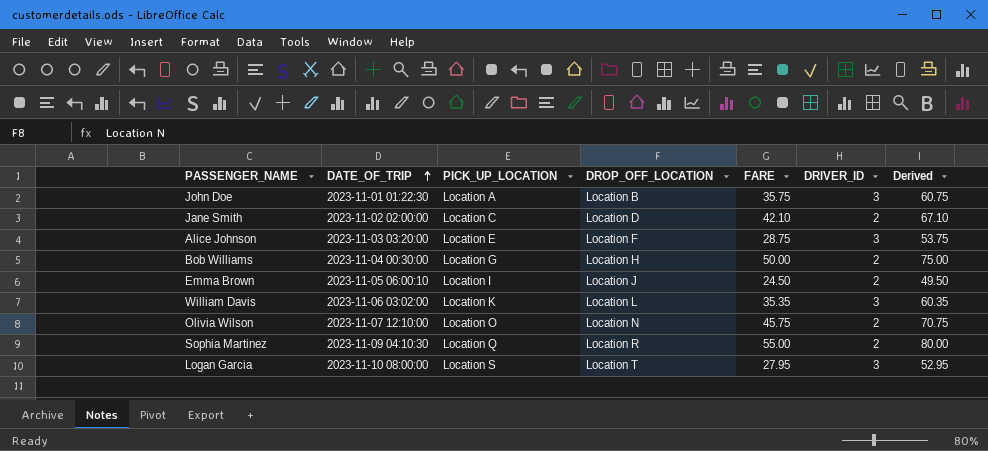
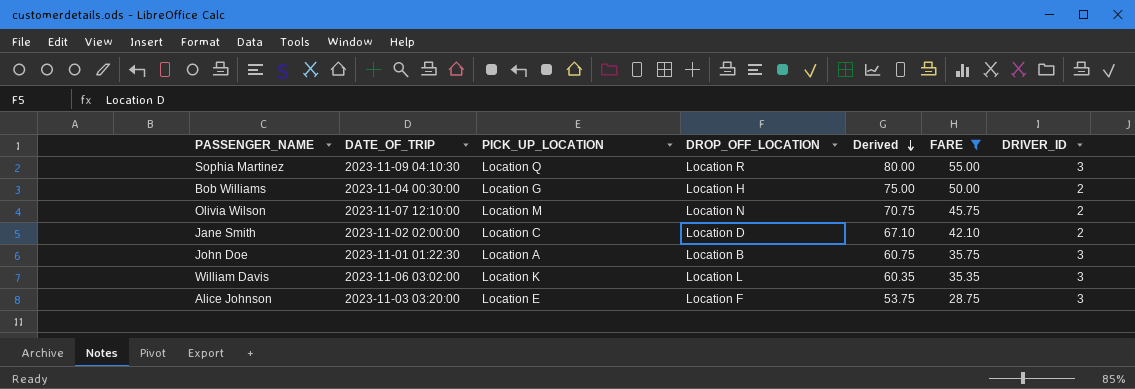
filter: none -> FARE >= 28.75
row order: DATE_OF_TRIP ascending -> Derived descending
column Derived | position: 7 -> 5
Sophia Martinez | DRIVER_ID: 2 -> 3
Olivia Wilson | PICK_UP_LOCATION: Location O -> Location M

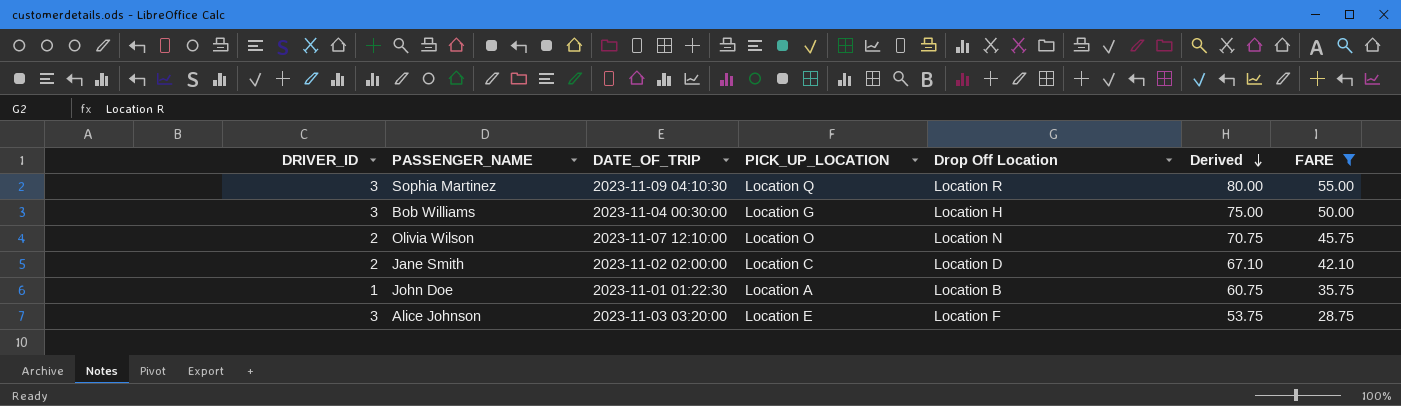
column DRIVER_ID | position: 7 -> 1
column name: DROP_OFF_LOCATION -> Drop Off Location
row William Davis: 2023-11-06 03:02:00 | Location K | Location L | 60.35 | 35.35 | 3 -> none
Bob Williams | DRIVER_ID: 2 -> 3
Olivia Wilson | PICK_UP_LOCATION: Location M -> Location O
John Doe | DRIVER_ID: 3 -> 1

